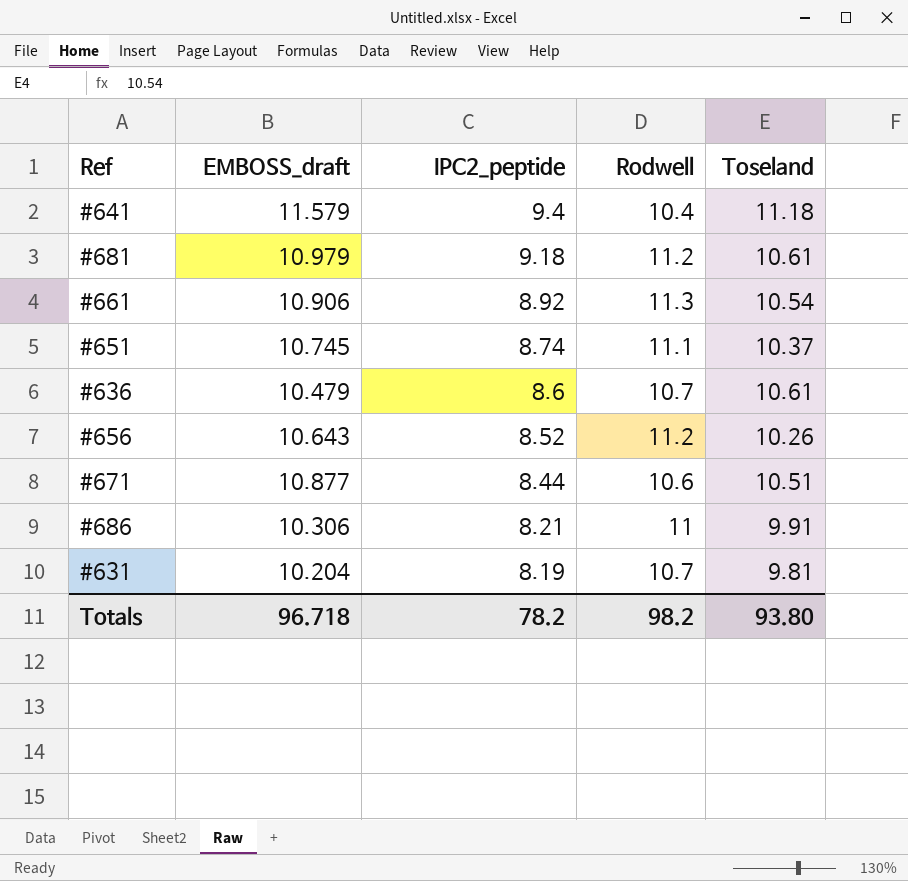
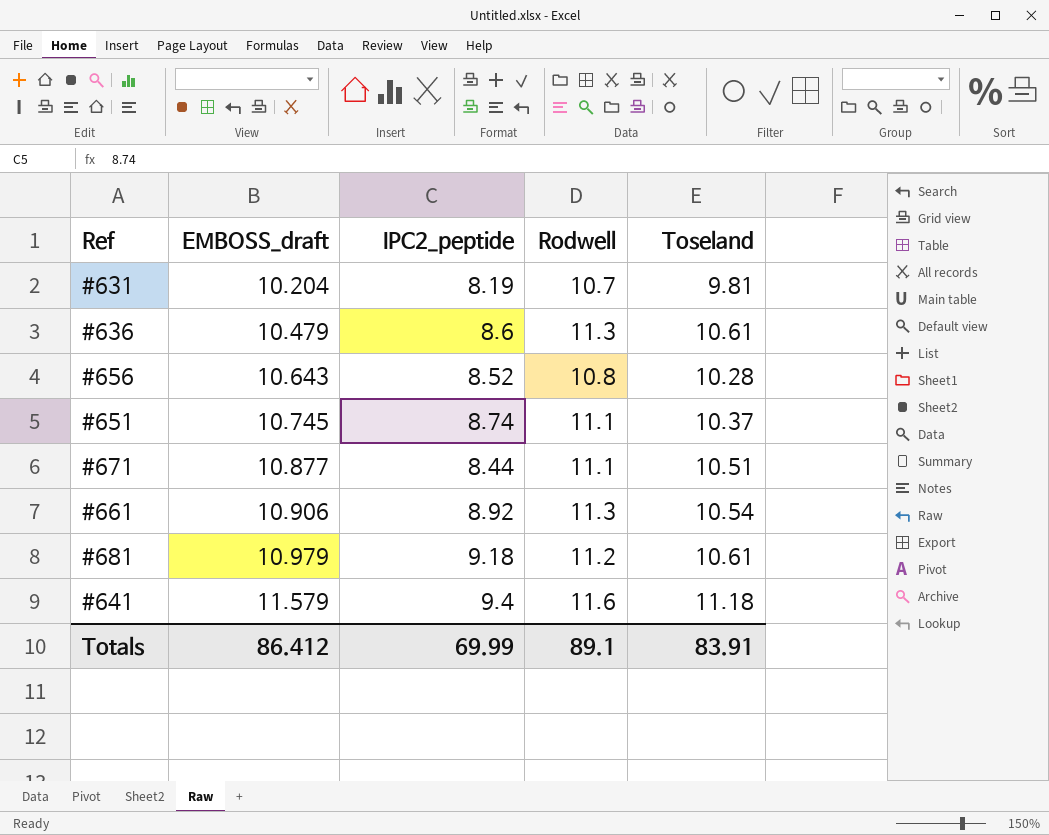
row order: IPC2_peptide descending -> EMBOSS_draft ascending
row #686: 10.306 | 8.21 | 11 | 9.91 -> none
#636 | Rodwell: 10.7 -> 11.3
#656 | Rodwell: 11.2 -> 10.8
#656 | Toseland: 10.26 -> 10.28
#671 | Rodwell: 10.6 -> 11.1
#641 | Rodwell: 10.4 -> 11.6
Totals | EMBOSS_draft: 96.718 -> 86.412
Totals | IPC2_peptide: 78.2 -> 69.99
Totals | Rodwell: 98.2 -> 89.1
Totals | Toseland: 93.80 -> 83.91

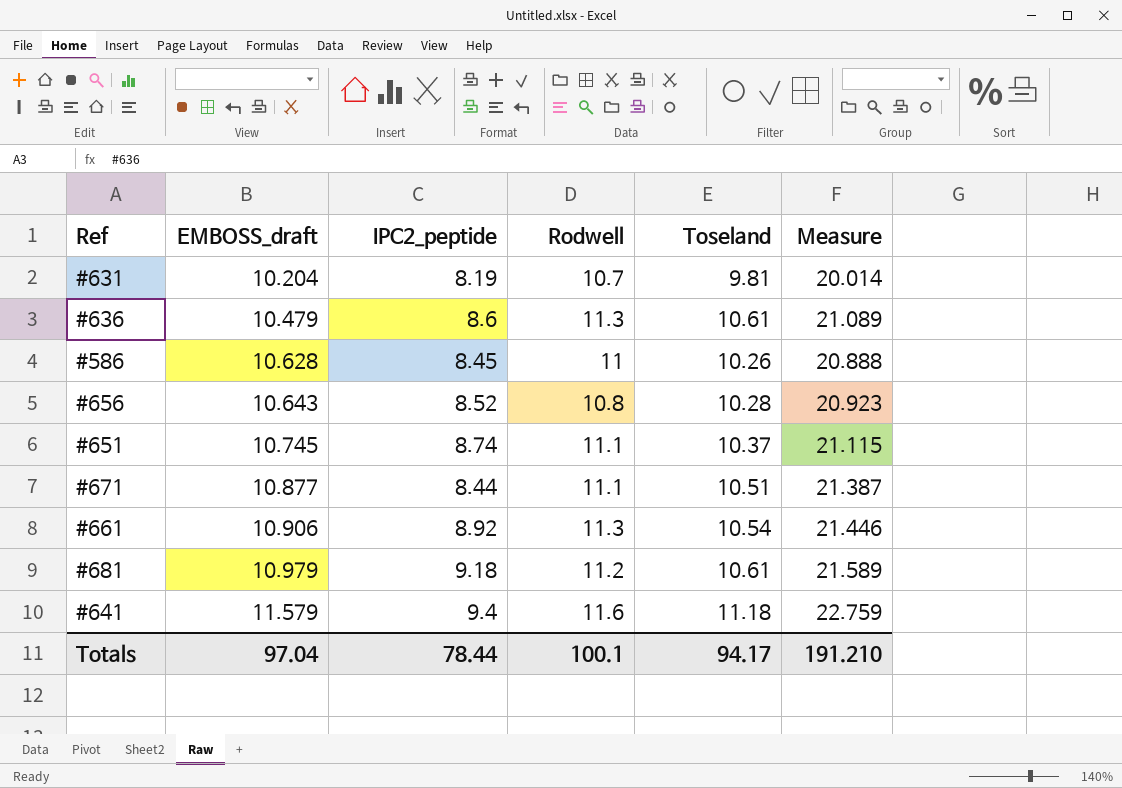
column Measure | formula: none -> [EMBOSS_draft] + [Toseland]
row #586: none -> 10.628 | 8.45 | 11 | 10.26 | 20.888
Totals | EMBOSS_draft: 86.412 -> 97.04
Totals | IPC2_peptide: 69.99 -> 78.44
Totals | Rodwell: 89.1 -> 100.1
Totals | Toseland: 83.91 -> 94.17

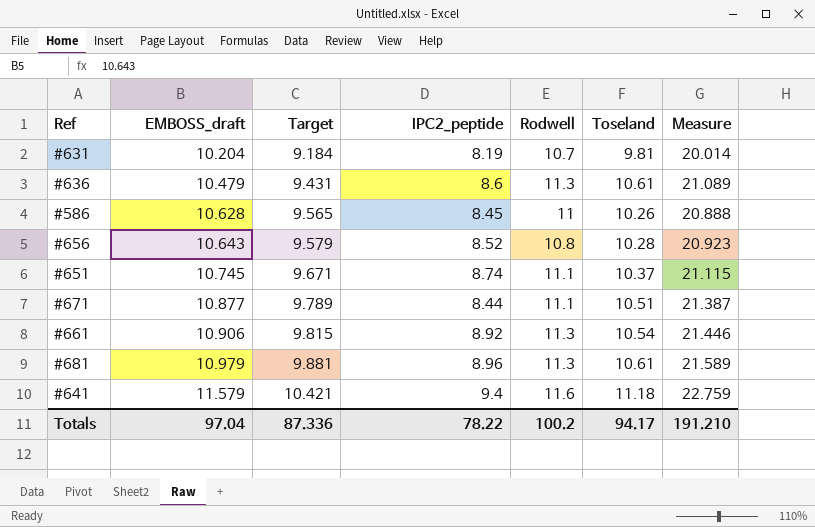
column Target | formula: none -> [EMBOSS_draft] * 0.9
#681 | IPC2_peptide: 9.18 -> 8.96
#681 | Rodwell: 11.2 -> 11.3
Totals | IPC2_peptide: 78.44 -> 78.22
Totals | Rodwell: 100.1 -> 100.2

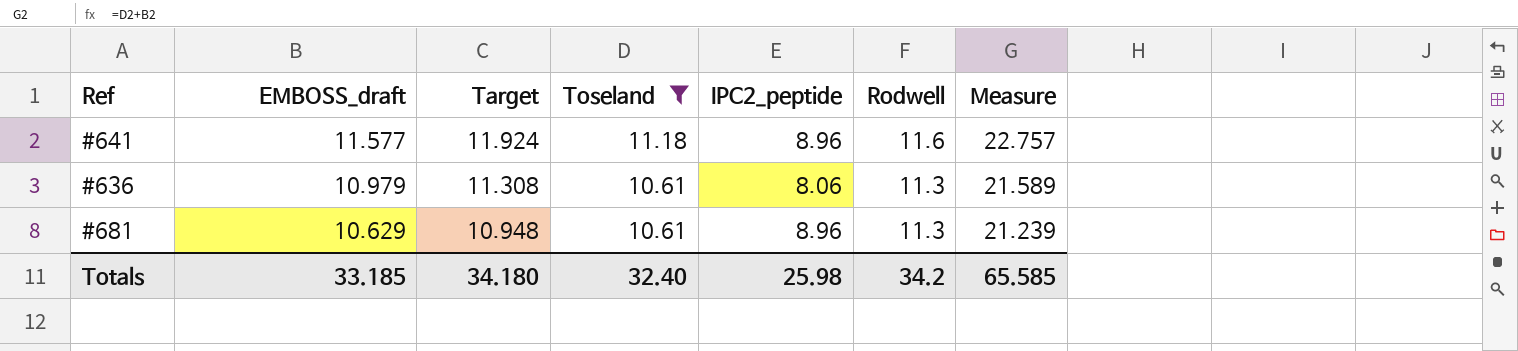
filter: none -> Toseland >= 10.61
row order: EMBOSS_draft ascending -> EMBOSS_draft descending
column Target | formula: [EMBOSS_draft] * 0.9 -> [EMBOSS_draft] * 1.03
column Toseland | position: 6 -> 4
#641 | EMBOSS_draft: 11.579 -> 11.577
#641 | IPC2_peptide: 9.4 -> 8.96
#641 | Measure: 22.759 -> 22.757
#636 | EMBOSS_draft: 10.479 -> 10.979
#636 | IPC2_peptide: 8.6 -> 8.06
#636 | Measure: 21.089 -> 21.589
#681 | EMBOSS_draft: 10.979 -> 10.629
#681 | Measure: 21.589 -> 21.239
Totals | EMBOSS_draft: 97.04 -> 33.185
Totals | Target: 87.336 -> 34.180
Totals | Toseland: 94.17 -> 32.40
Totals | IPC2_peptide: 78.22 -> 25.98
Totals | Rodwell: 100.2 -> 34.2
Totals | Measure: 191.210 -> 65.585

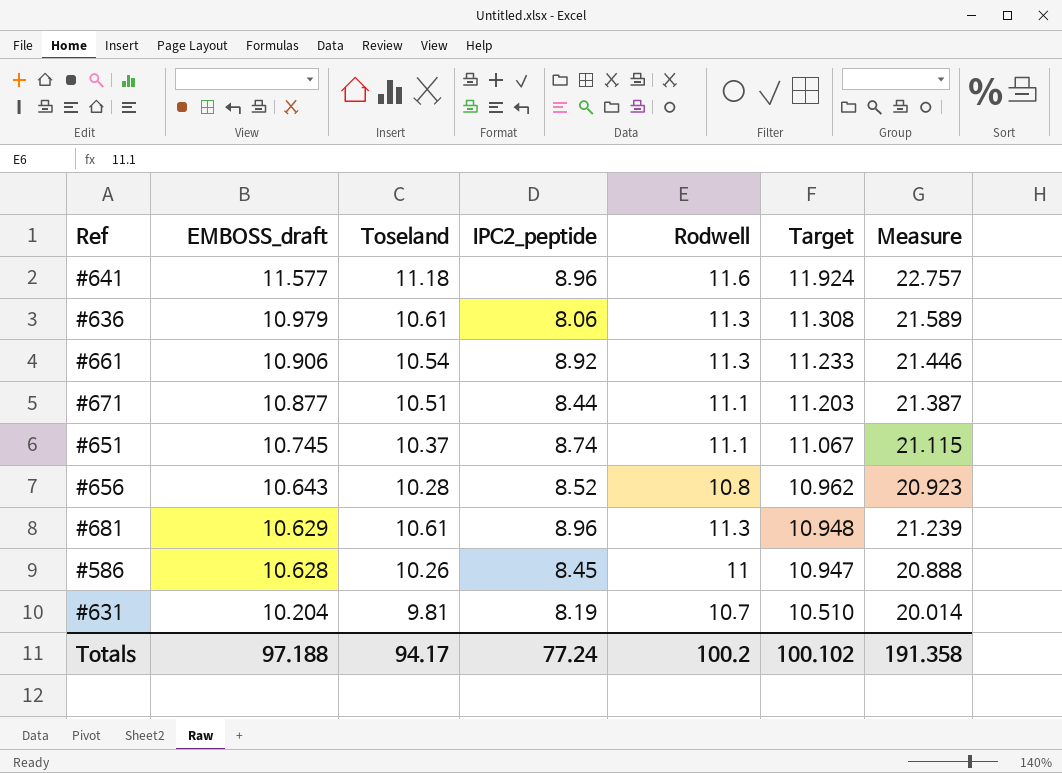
filter: Toseland >= 10.61 -> none
column Target | position: 3 -> 6
Totals | EMBOSS_draft: 33.185 -> 97.188
Totals | Toseland: 32.40 -> 94.17
Totals | IPC2_peptide: 25.98 -> 77.24
Totals | Rodwell: 34.2 -> 100.2
Totals | Target: 34.180 -> 100.102
Totals | Measure: 65.585 -> 191.358

